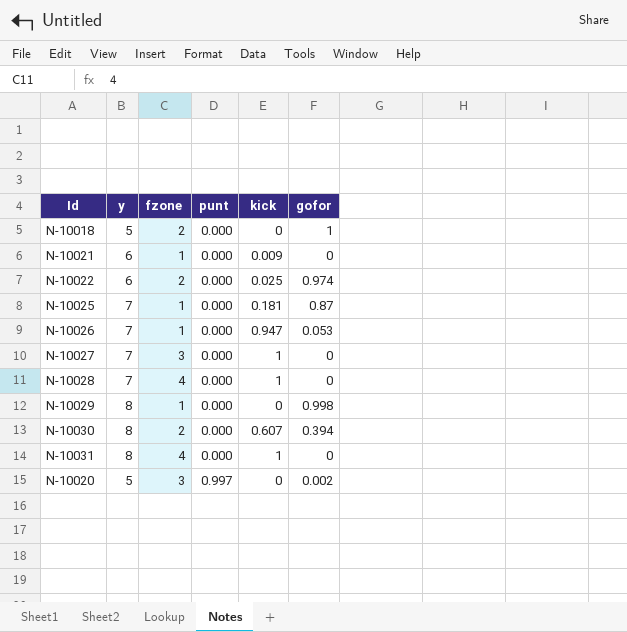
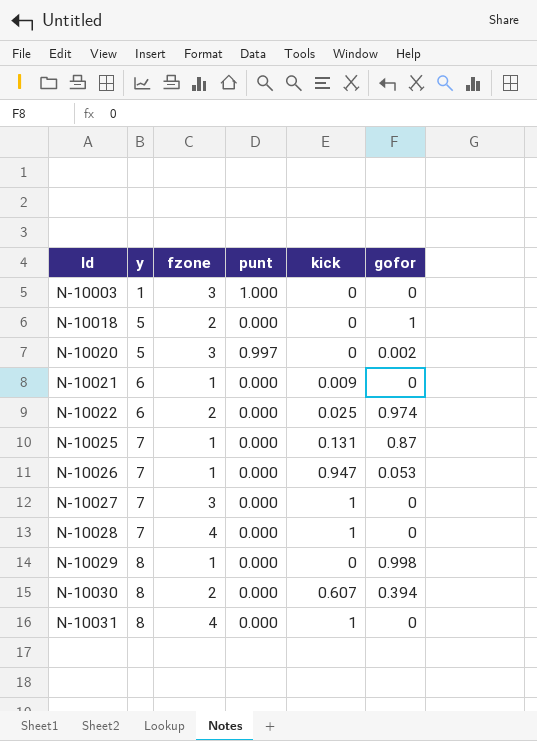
row order: punt ascending -> Id ascending
row N-10003: none -> 1 | 3 | 1.000 | 0 | 0
N-10025 | kick: 0.181 -> 0.131

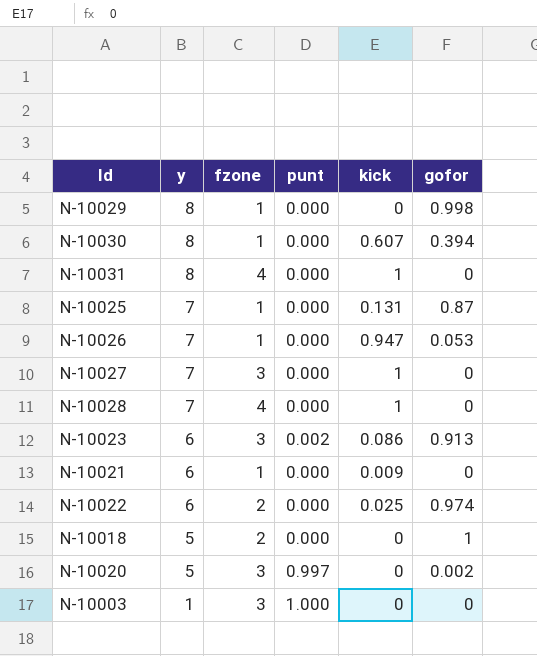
row order: Id ascending -> y descending
N-10030 | fzone: 2 -> 1
row N-10023: none -> 6 | 3 | 0.002 | 0.086 | 0.913

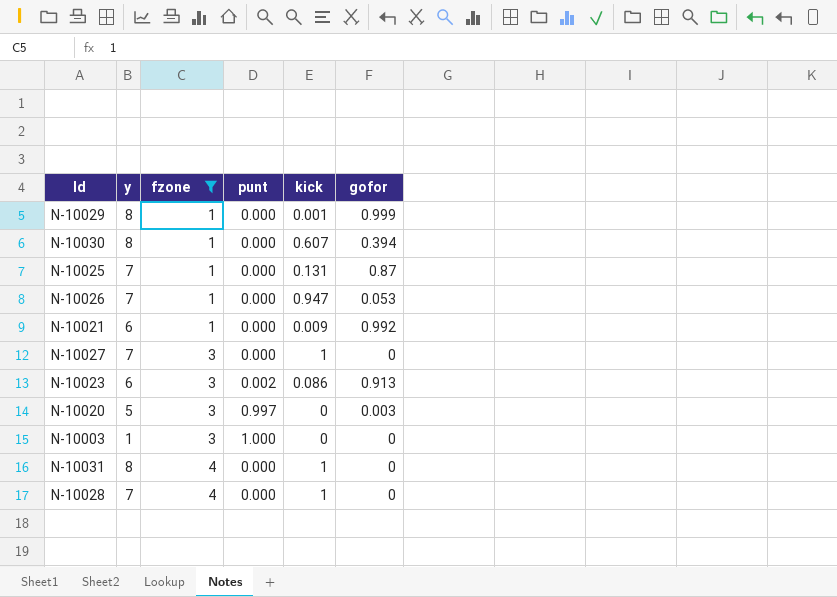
filter: none -> fzone != 2
row order: y descending -> fzone ascending
N-10029 | kick: 0 -> 0.001
N-10029 | gofor: 0.998 -> 0.999
N-10021 | gofor: 0 -> 0.992
N-10020 | gofor: 0.002 -> 0.003

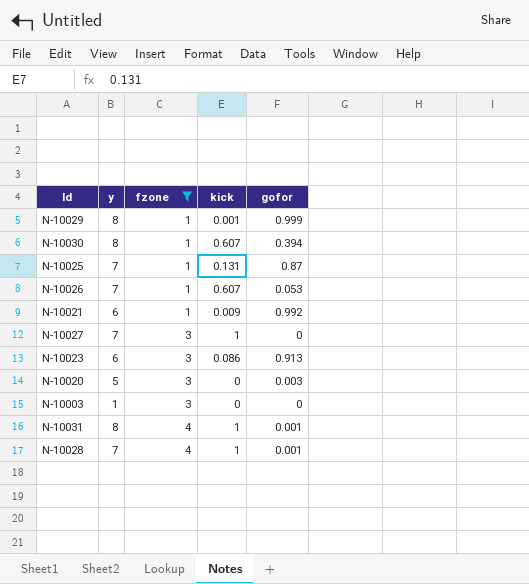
column punt | position: 4 -> none
N-10026 | kick: 0.947 -> 0.607
N-10031 | gofor: 0 -> 0.001
N-10028 | gofor: 0 -> 0.001

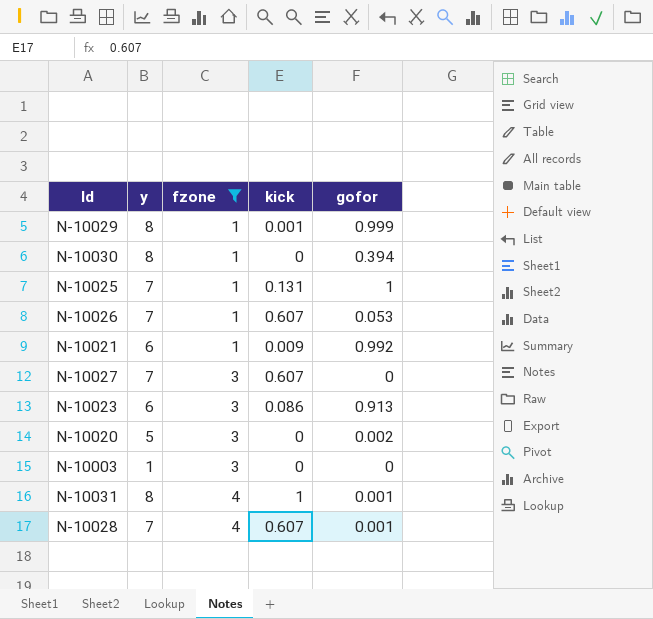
N-10030 | kick: 0.607 -> 0
N-10025 | gofor: 0.87 -> 1
N-10027 | kick: 1 -> 0.607
N-10020 | gofor: 0.003 -> 0.002
N-10028 | kick: 1 -> 0.607

